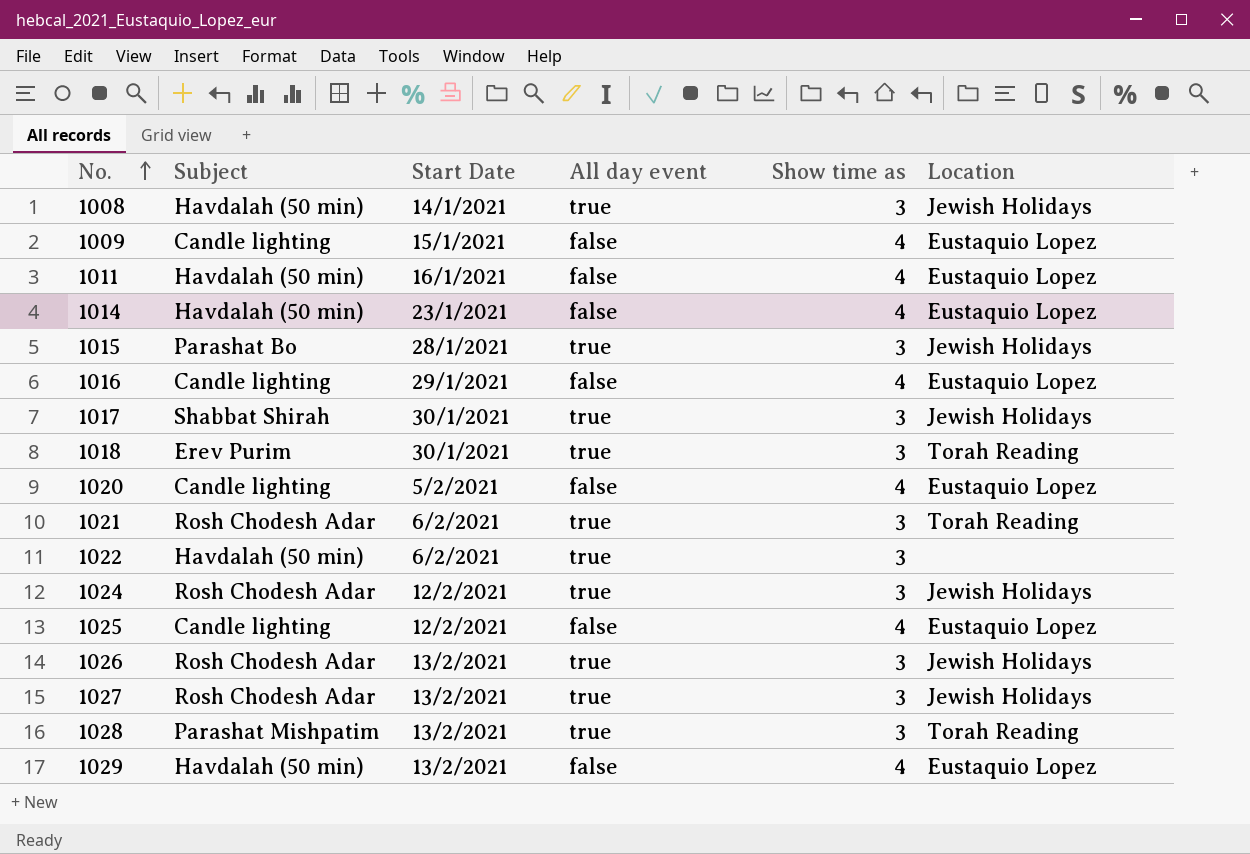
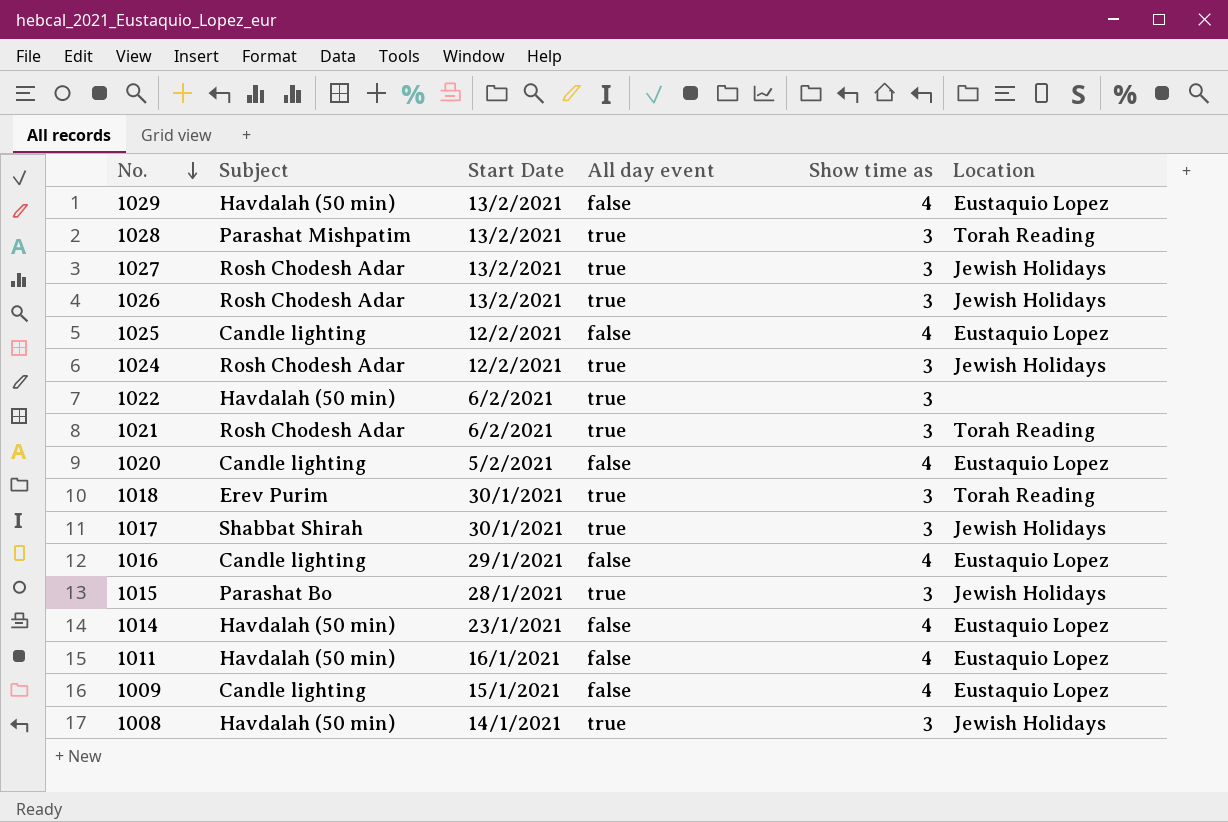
row order: No. ascending -> No. descending

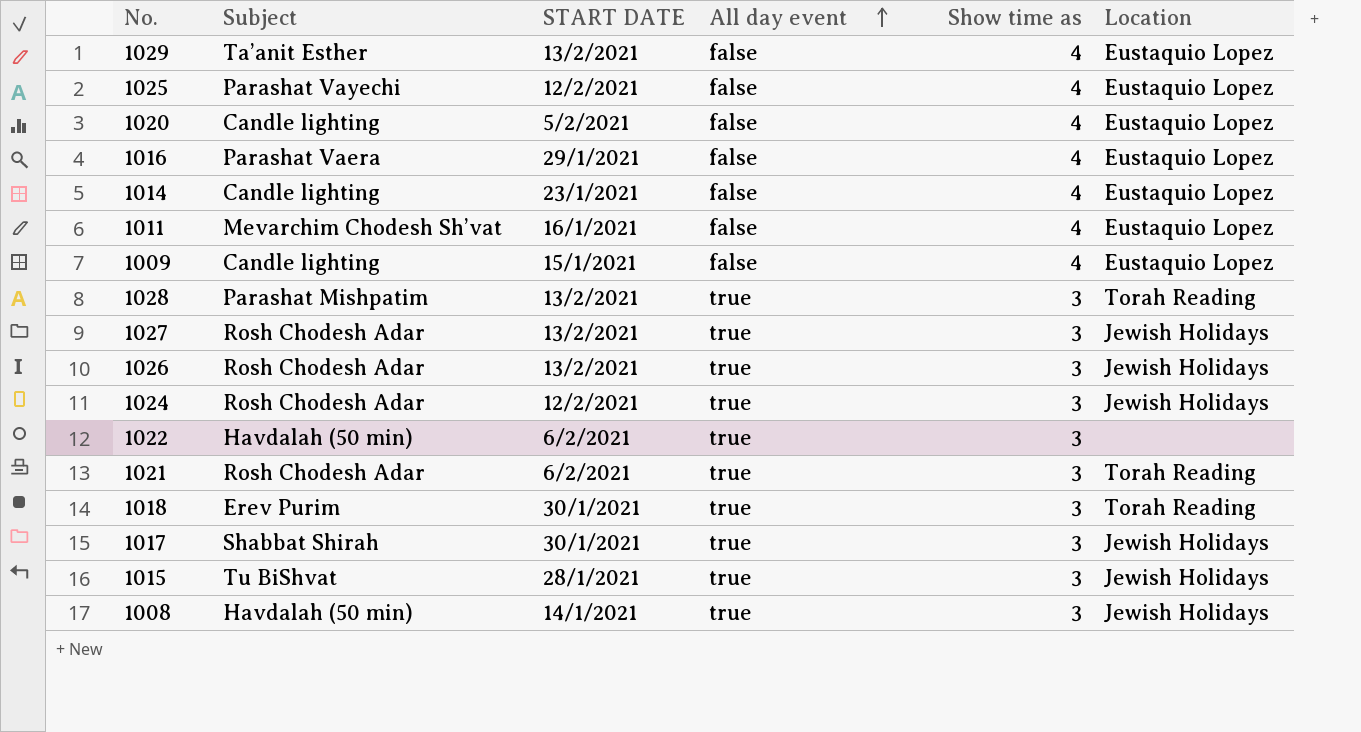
row order: No. descending -> All day event ascending
column name: Start Date -> START DATE
1029 | Subject: Havdalah (50 min) -> Ta’anit Esther
1025 | Subject: Candle lighting -> Parashat Vayechi
1016 | Subject: Candle lighting -> Parashat Vaera
1014 | Subject: Havdalah (50 min) -> Candle lighting
1011 | Subject: Havdalah (50 min) -> Mevarchim Chodesh Sh’vat
1015 | Subject: Parashat Bo -> Tu BiShvat

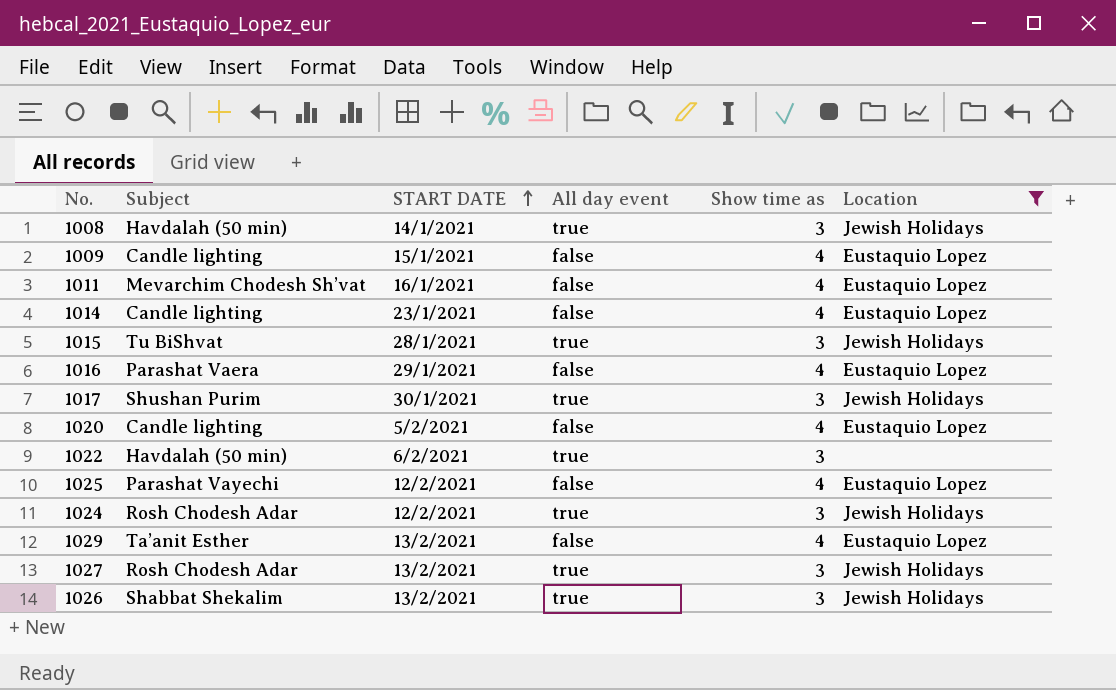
filter: none -> Location != Torah Reading
row order: All day event ascending -> START DATE ascending
1017 | Subject: Shabbat Shirah -> Shushan Purim
1026 | Subject: Rosh Chodesh Adar -> Shabbat Shekalim

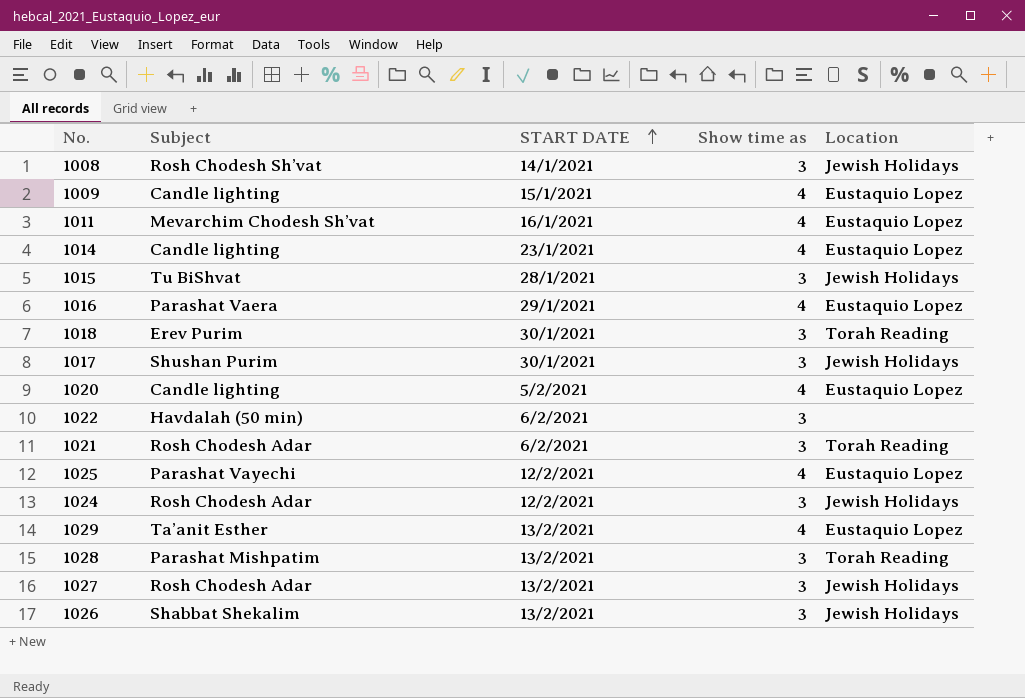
filter: Location != Torah Reading -> none
column All day event | position: 4 -> none
1008 | Subject: Havdalah (50 min) -> Rosh Chodesh Sh’vat

